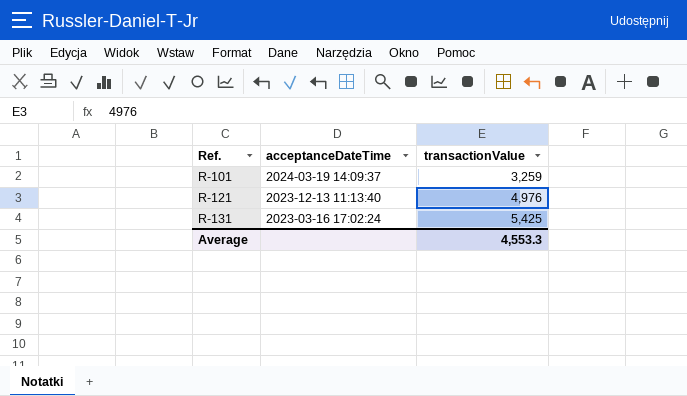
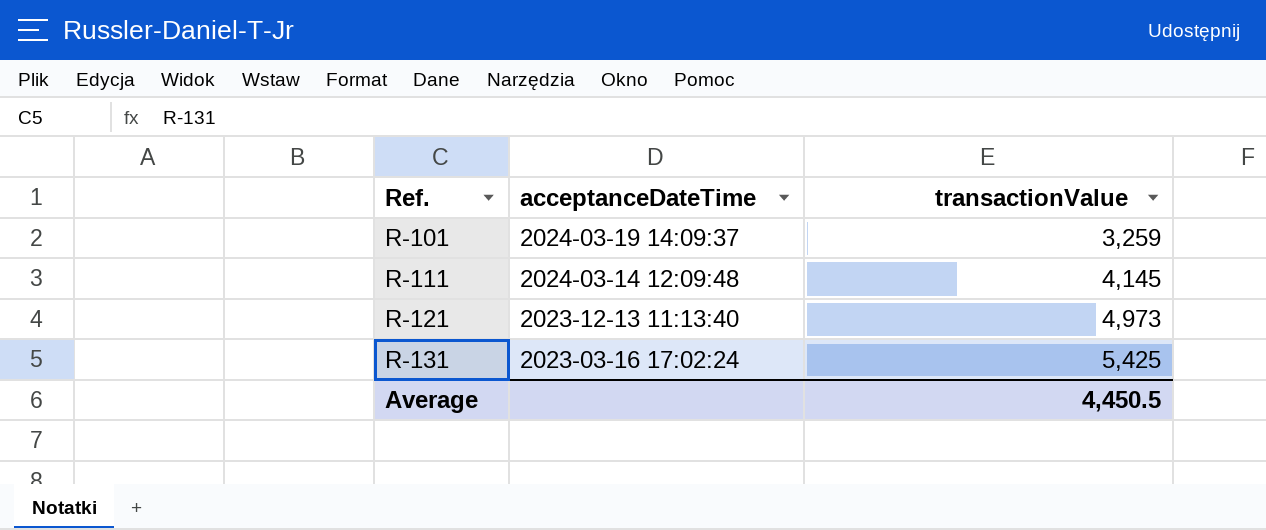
row R-111: none -> 2024-03-14 12:09:48 | 4,145
R-121 | transactionValue: 4,976 -> 4,973
Average | transactionValue: 4,553.3 -> 4,450.5

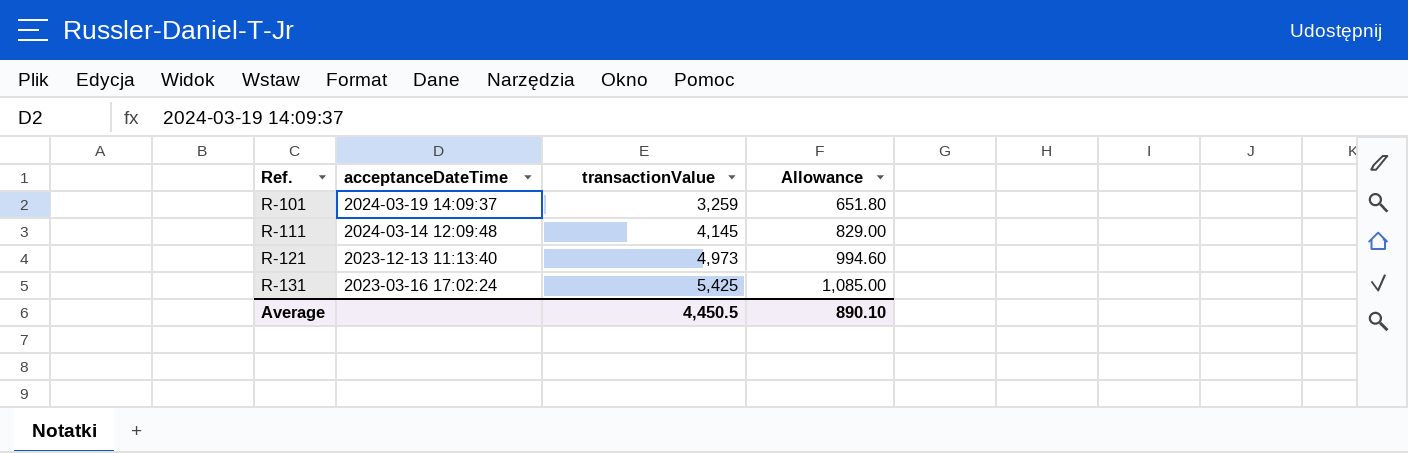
column Allowance | formula: none -> [transactionValue] * 0.2

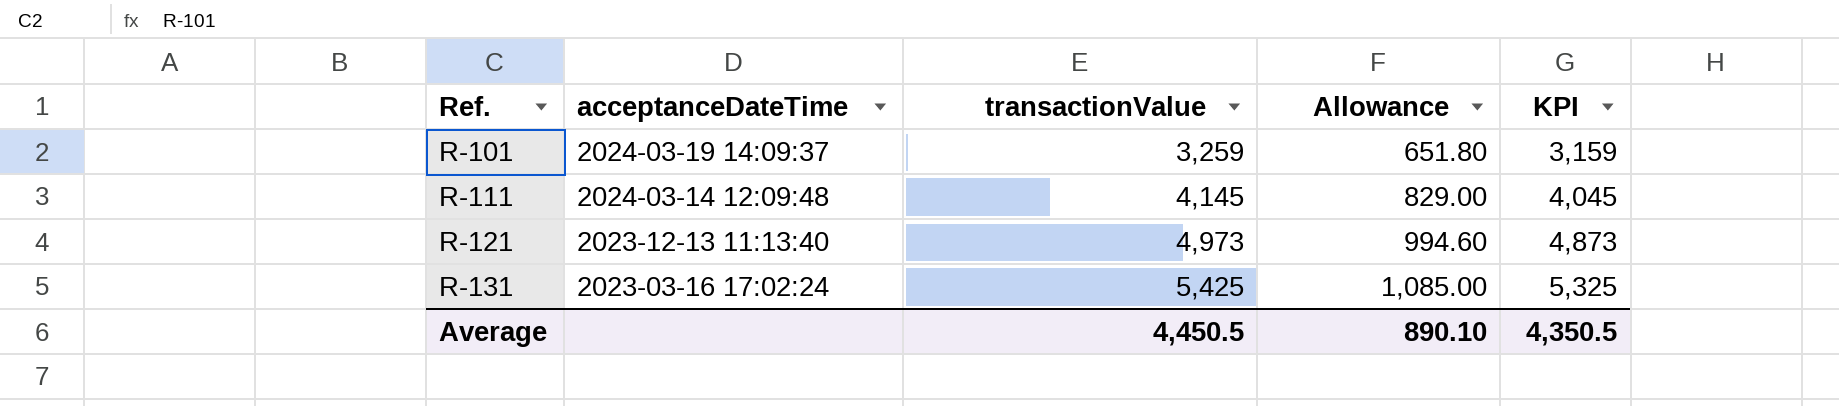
column KPI | formula: none -> [transactionValue] - 100

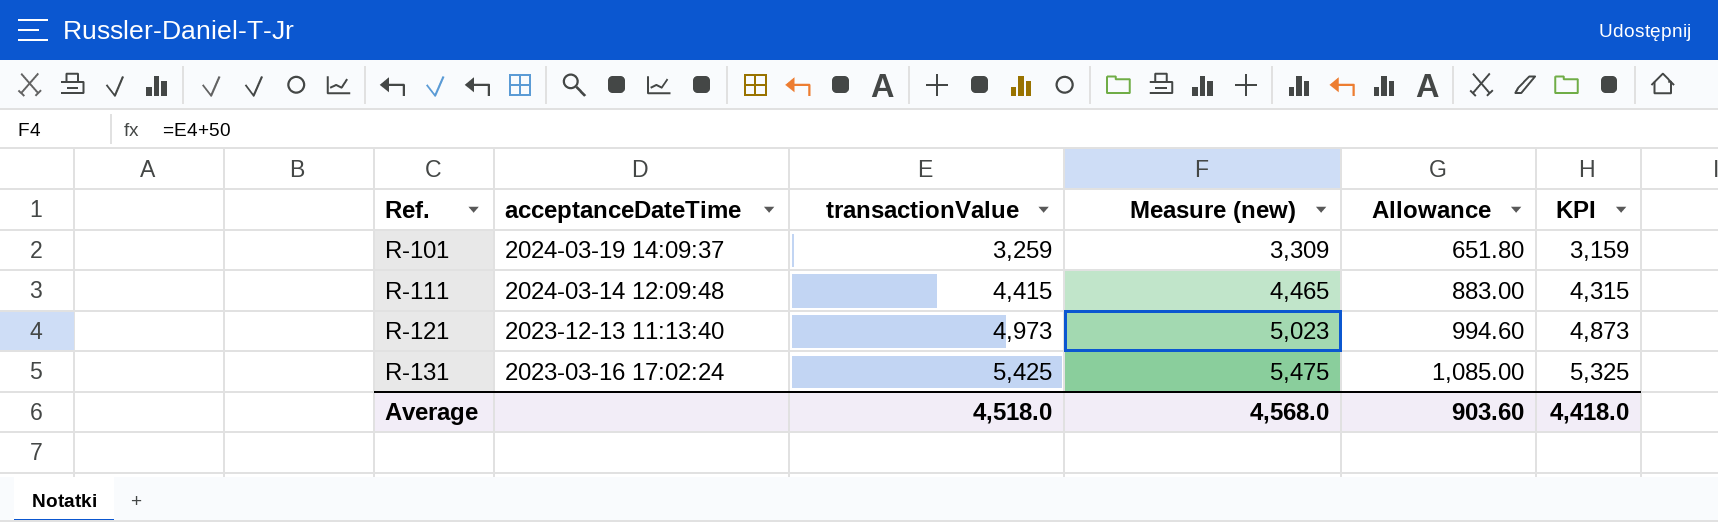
column Measure (new) | formula: none -> [transactionValue] + 50
R-111 | transactionValue: 4,145 -> 4,415
R-111 | Allowance: 829.00 -> 883.00
R-111 | KPI: 4,045 -> 4,315
Average | transactionValue: 4,450.5 -> 4,518.0
Average | Allowance: 890.10 -> 903.60
Average | KPI: 4,350.5 -> 4,418.0

